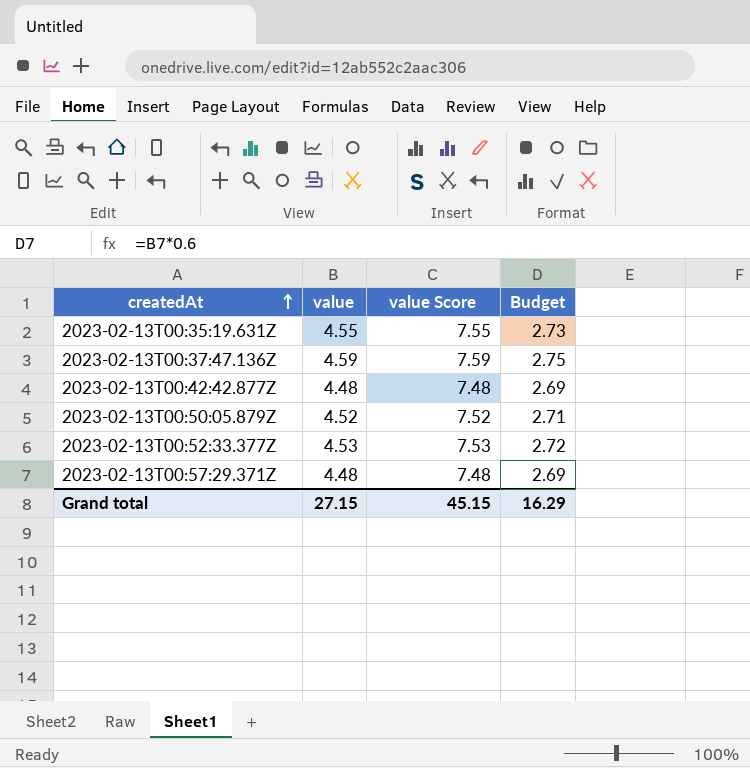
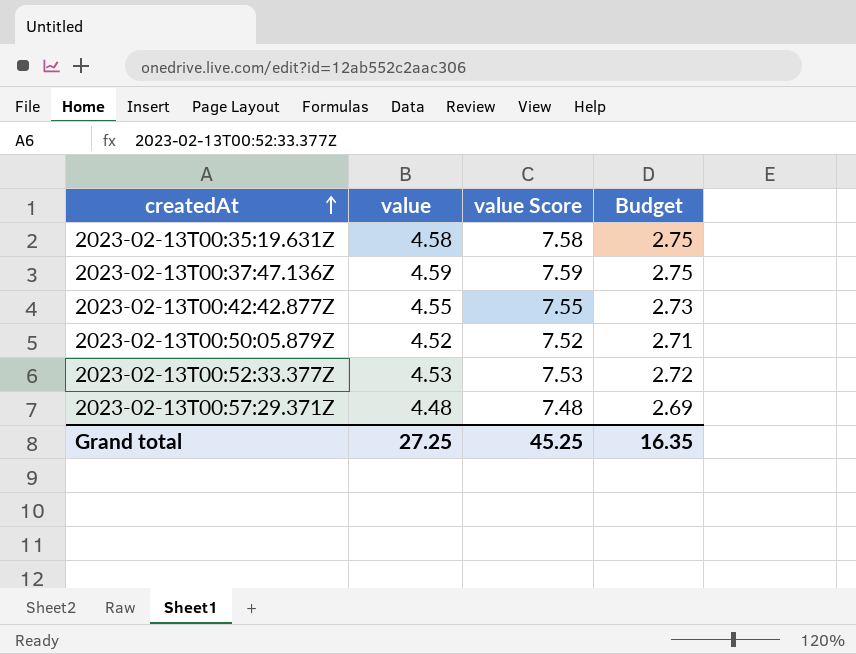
2023-02-13T00:35:19.631Z | value: 4.55 -> 4.58
2023-02-13T00:35:19.631Z | value Score: 7.55 -> 7.58
2023-02-13T00:35:19.631Z | Budget: 2.73 -> 2.75
2023-02-13T00:42:42.877Z | value: 4.48 -> 4.55
2023-02-13T00:42:42.877Z | value Score: 7.48 -> 7.55
2023-02-13T00:42:42.877Z | Budget: 2.69 -> 2.73
Grand total | value: 27.15 -> 27.25
Grand total | value Score: 45.15 -> 45.25
Grand total | Budget: 16.29 -> 16.35

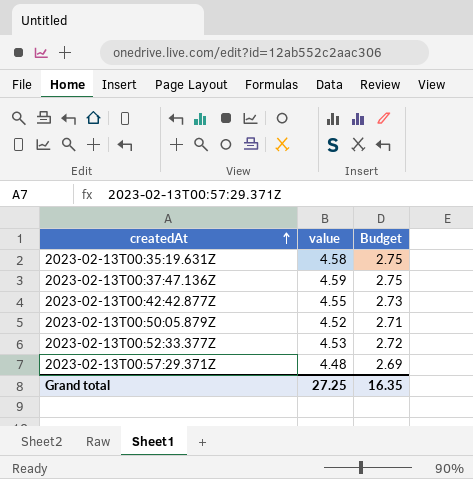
column value Score | formula: [value] + 3 -> none

